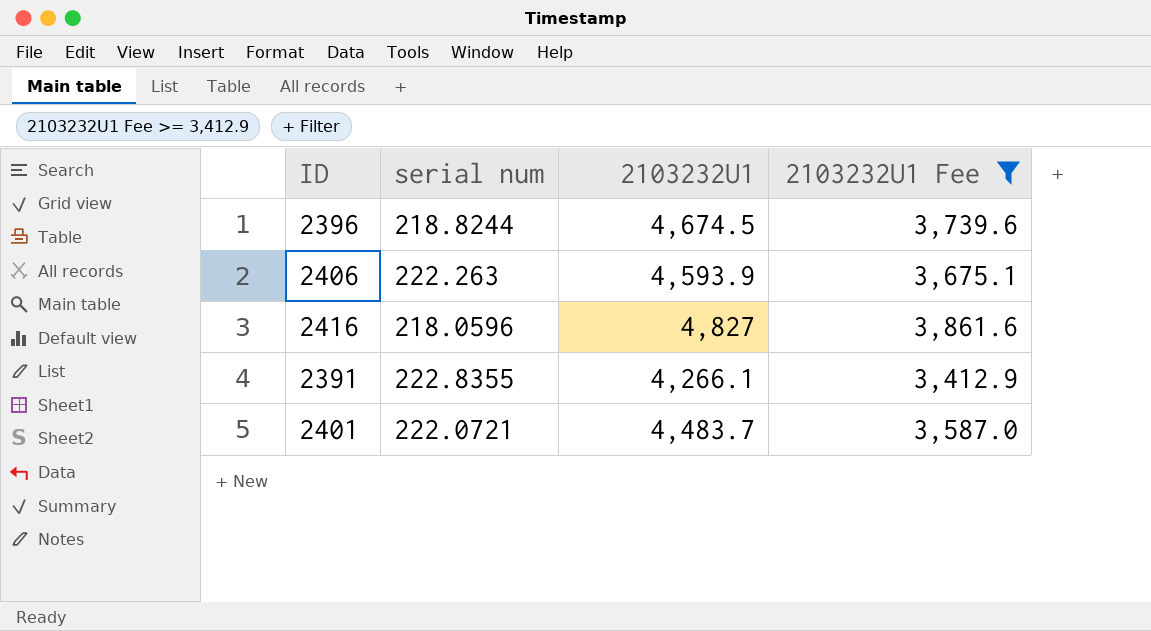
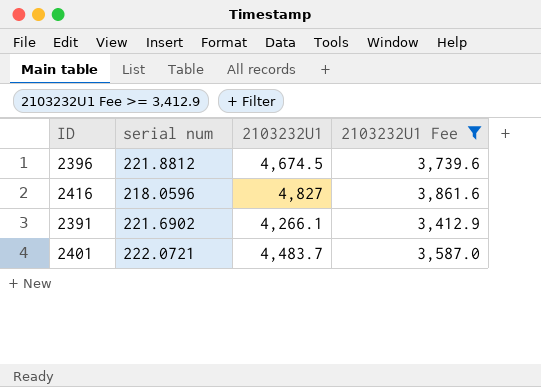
row 2406: 222.263 | 4,593.9 | 3,675.1 -> none
2396 | serial num: 218.8244 -> 221.8812
2391 | serial num: 222.8355 -> 221.6902

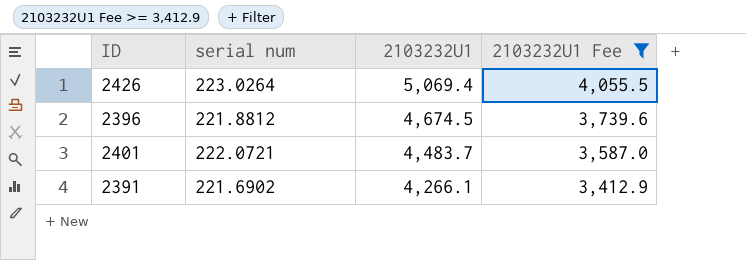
row order: none -> 2103232U1 descending
row 2416: 218.0596 | 4,827 | 3,861.6 -> none
row 2426: none -> 223.0264 | 5,069.4 | 4,055.5

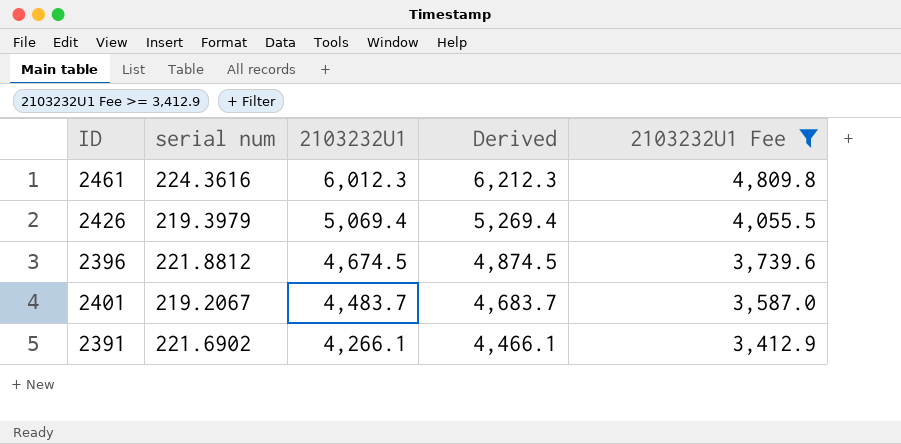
column Derived | formula: none -> [2103232U1] + 200
row 2461: none -> 224.3616 | 6,012.3 | 6,212.3 | 4,809.8
2426 | serial num: 223.0264 -> 219.3979
2401 | serial num: 222.0721 -> 219.2067

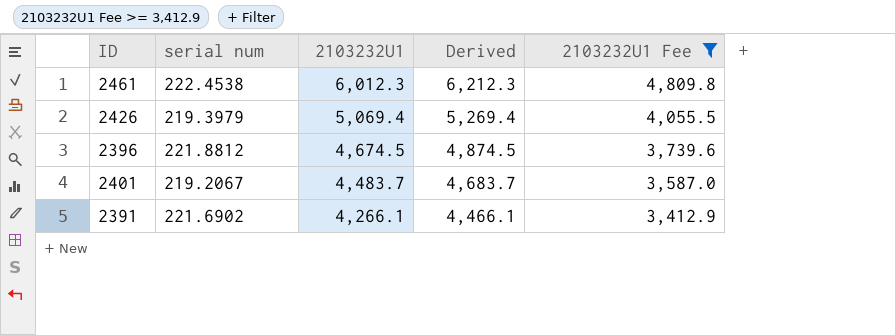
2461 | serial num: 224.3616 -> 222.4538

